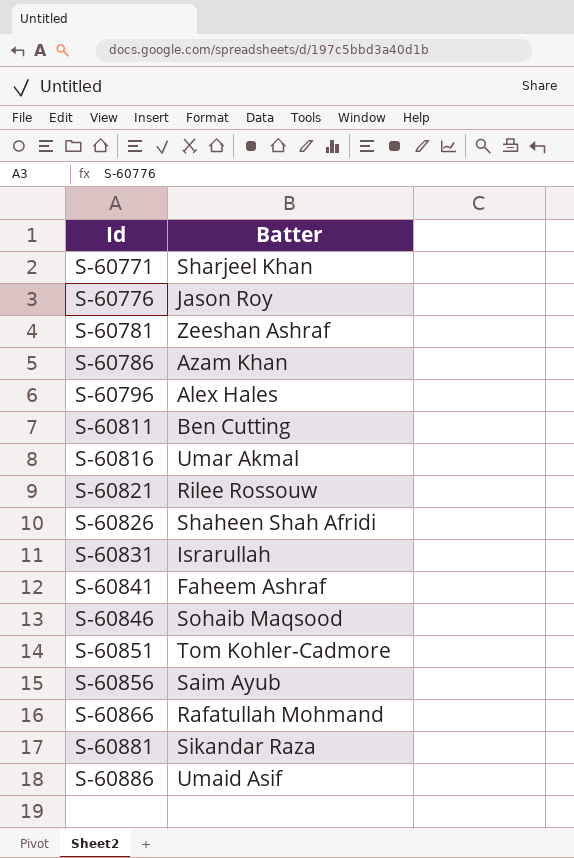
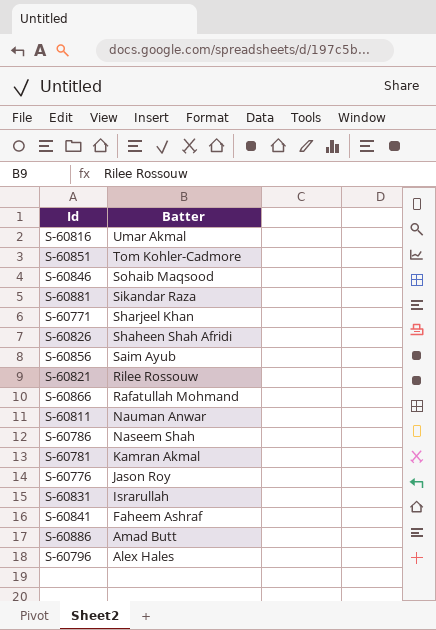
row order: Id ascending -> Batter descending
S-60811 | Batter: Ben Cutting -> Nauman Anwar
S-60786 | Batter: Azam Khan -> Naseem Shah
S-60781 | Batter: Zeeshan Ashraf -> Kamran Akmal
S-60886 | Batter: Umaid Asif -> Amad Butt

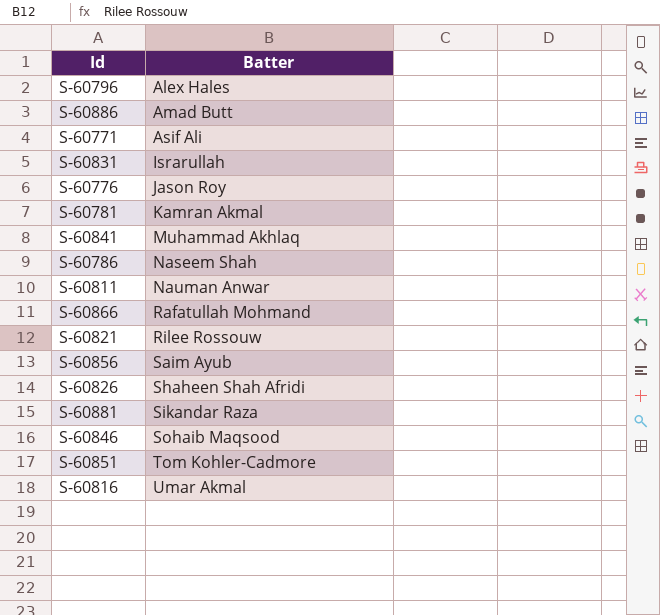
row order: Batter descending -> Batter ascending
S-60771 | Batter: Sharjeel Khan -> Asif Ali
S-60841 | Batter: Faheem Ashraf -> Muhammad Akhlaq

